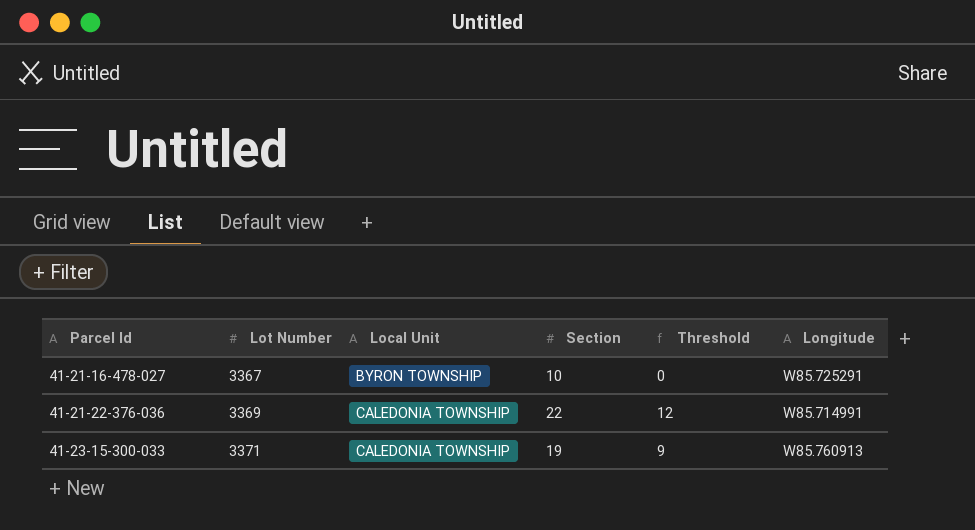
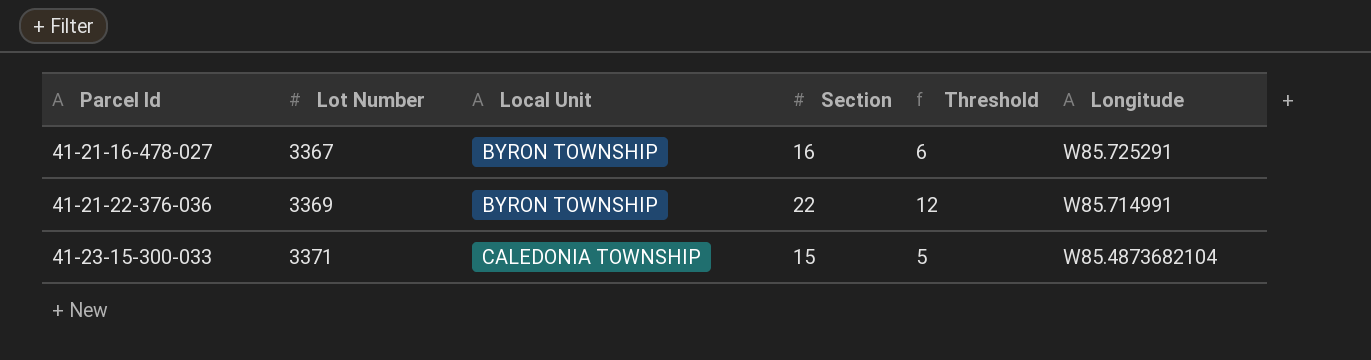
41-21-16-478-027 | Section: 10 -> 16
41-21-16-478-027 | Threshold: 0 -> 6
41-21-22-376-036 | Local Unit: CALEDONIA TOWNSHIP -> BYRON TOWNSHIP
41-23-15-300-033 | Section: 19 -> 15
41-23-15-300-033 | Threshold: 9 -> 5
41-23-15-300-033 | Longitude: W85.760913 -> W85.4873682104

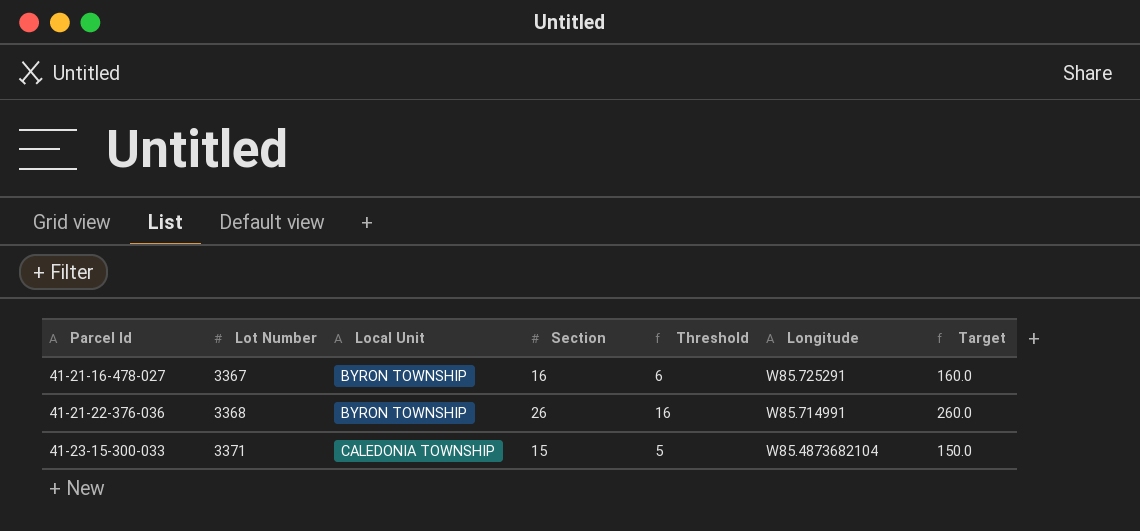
column Target | formula: none -> [Section] * 10
41-21-22-376-036 | Lot Number: 3369 -> 3368
41-21-22-376-036 | Section: 22 -> 26
41-21-22-376-036 | Threshold: 12 -> 16

